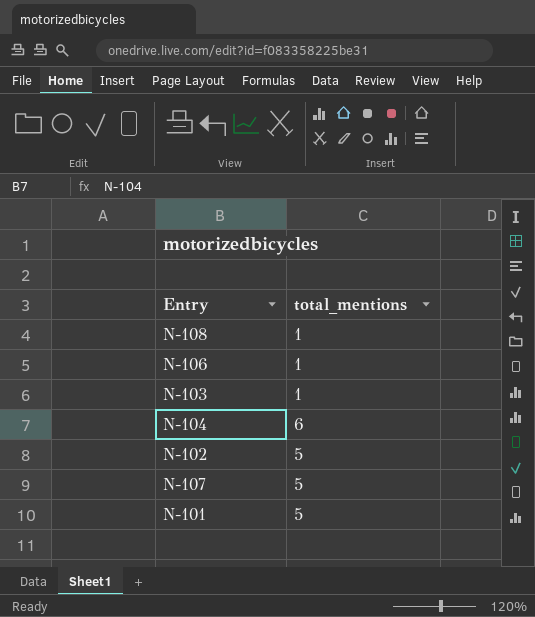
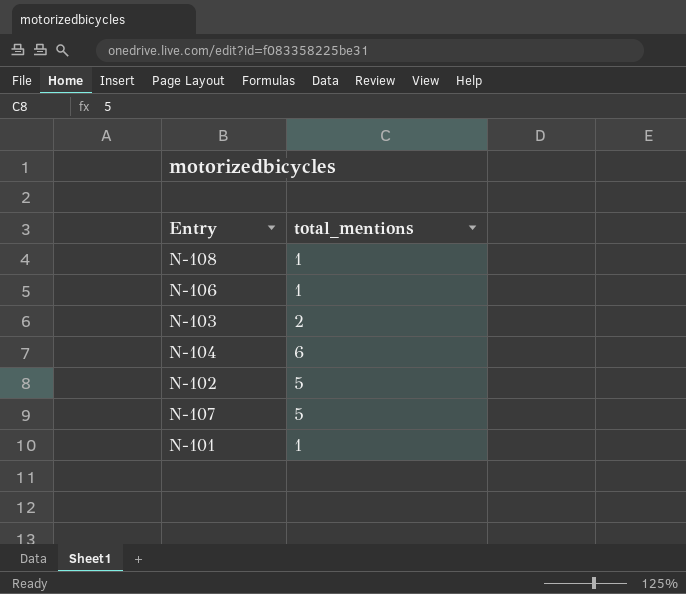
N-103 | total_mentions: 1 -> 2
N-101 | total_mentions: 5 -> 1

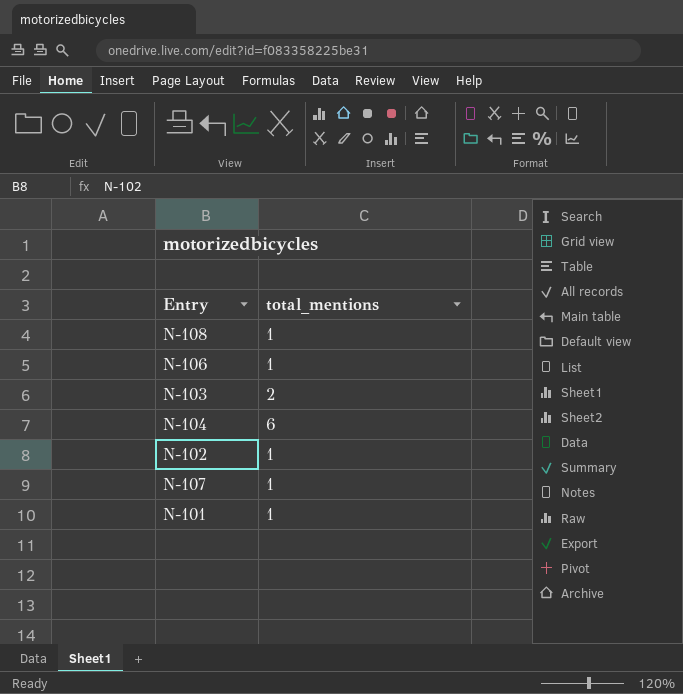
N-102 | total_mentions: 5 -> 1
N-107 | total_mentions: 5 -> 1

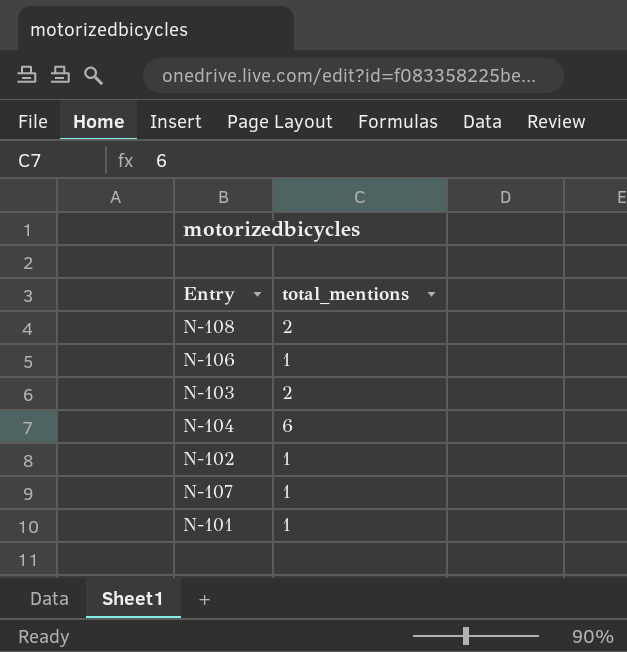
N-108 | total_mentions: 1 -> 2

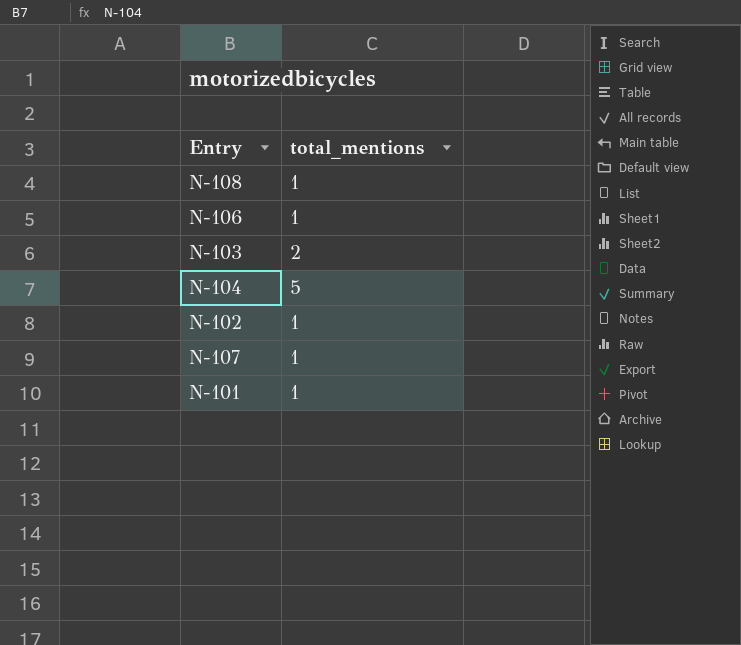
N-108 | total_mentions: 2 -> 1
N-104 | total_mentions: 6 -> 5

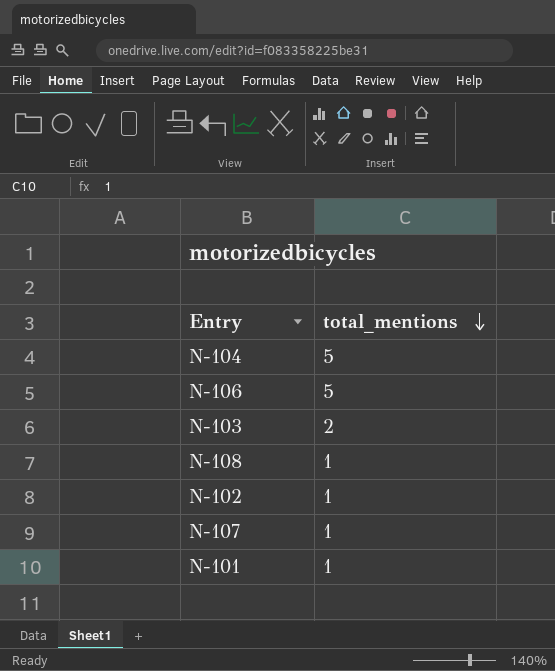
row order: none -> total_mentions descending
N-106 | total_mentions: 1 -> 5

